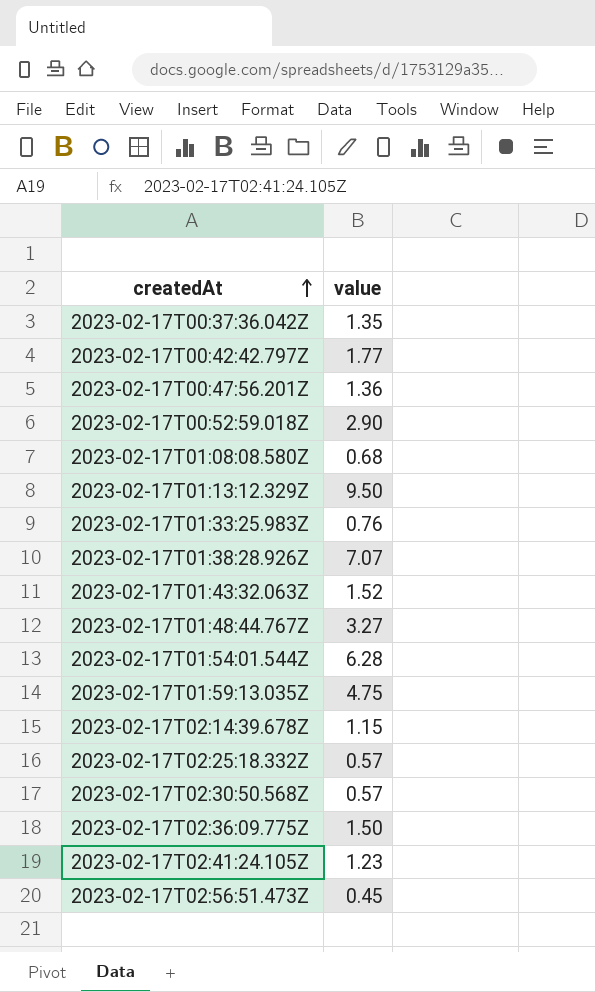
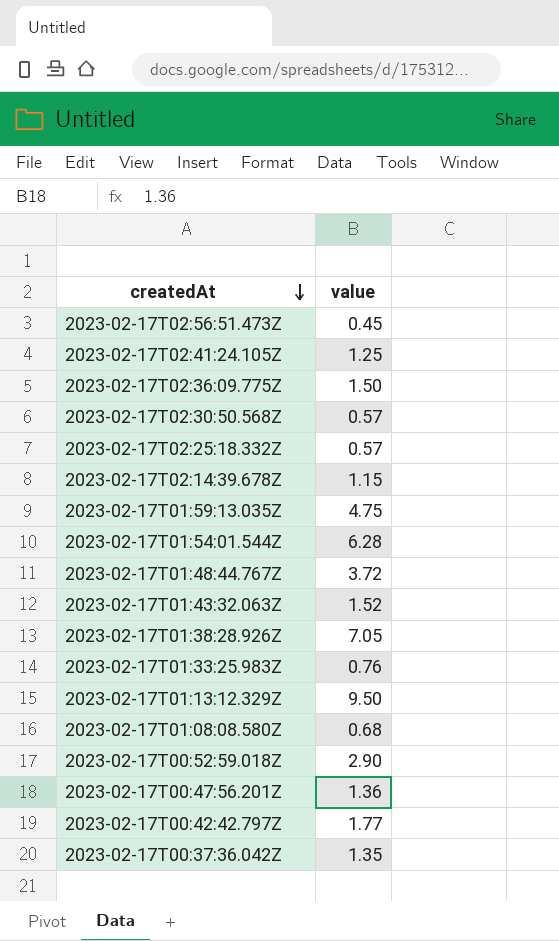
row order: createdAt ascending -> createdAt descending
2023-02-17T02:41:24.105Z | value: 1.23 -> 1.25
2023-02-17T01:48:44.767Z | value: 3.27 -> 3.72
2023-02-17T01:38:28.926Z | value: 7.07 -> 7.05

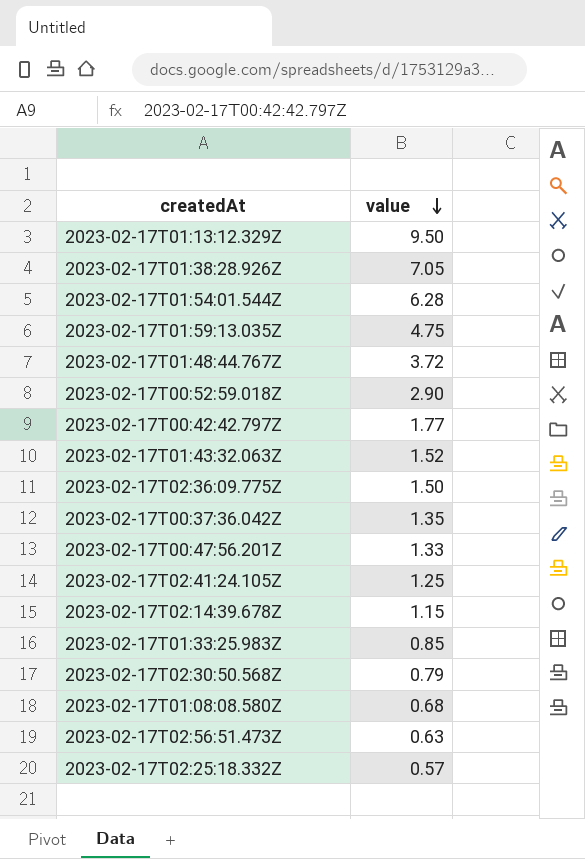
row order: createdAt descending -> value descending
2023-02-17T00:47:56.201Z | value: 1.36 -> 1.33
2023-02-17T01:33:25.983Z | value: 0.76 -> 0.85
2023-02-17T02:30:50.568Z | value: 0.57 -> 0.79
2023-02-17T02:56:51.473Z | value: 0.45 -> 0.63

